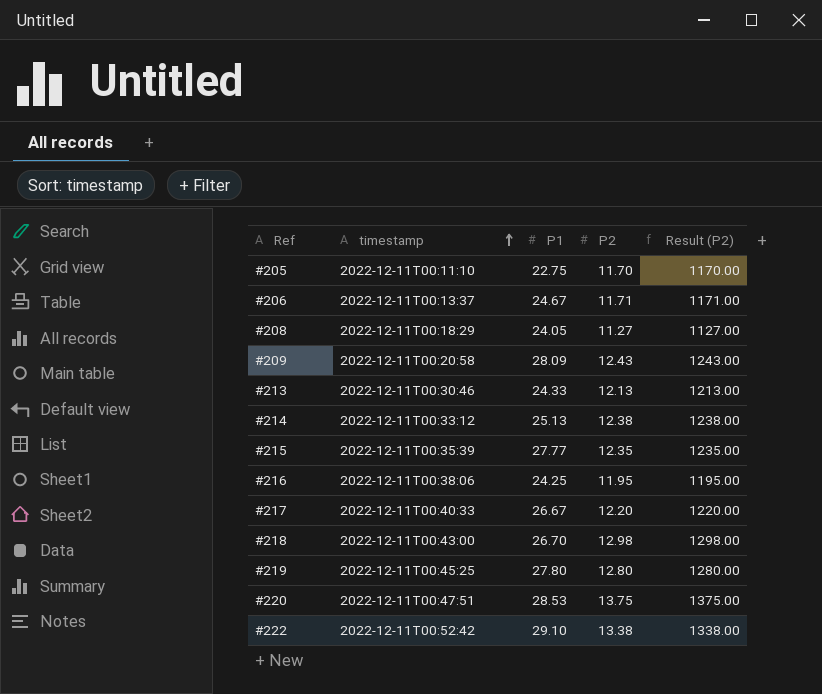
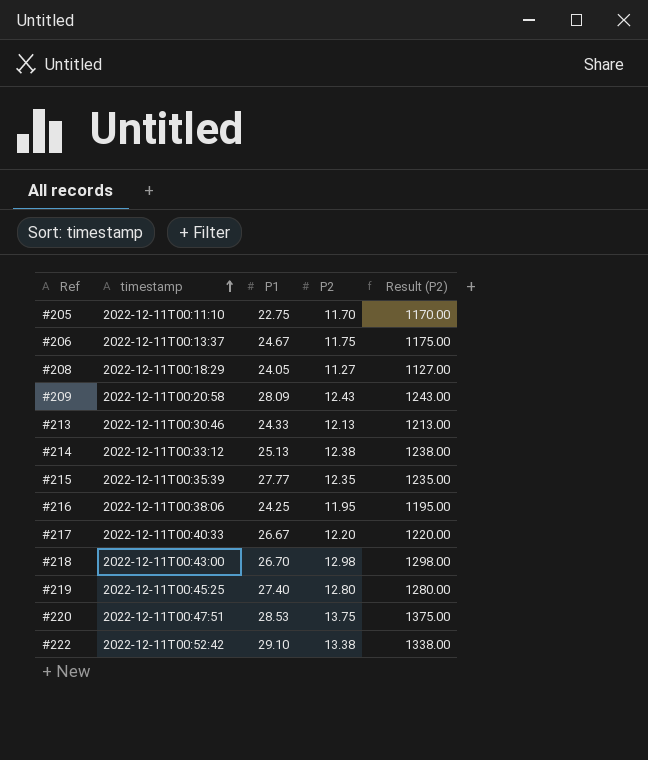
#206 | P2: 11.71 -> 11.75
#206 | Result (P2): 1171.00 -> 1175.00
#219 | P1: 27.80 -> 27.40

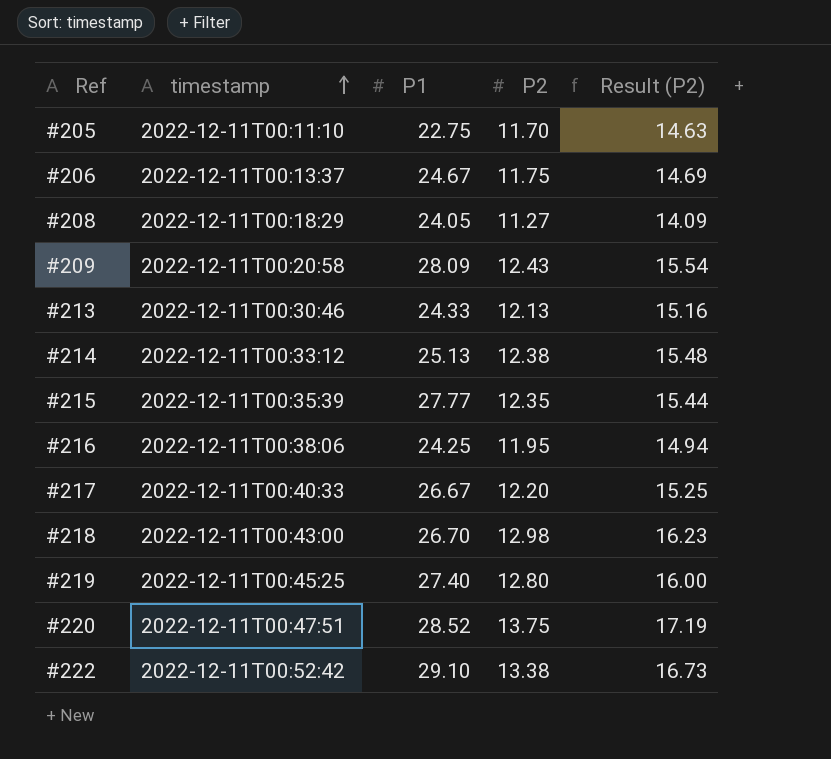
column Result (P2) | formula: [P2] * 100 -> [P2] * 1.25
#220 | P1: 28.53 -> 28.52

